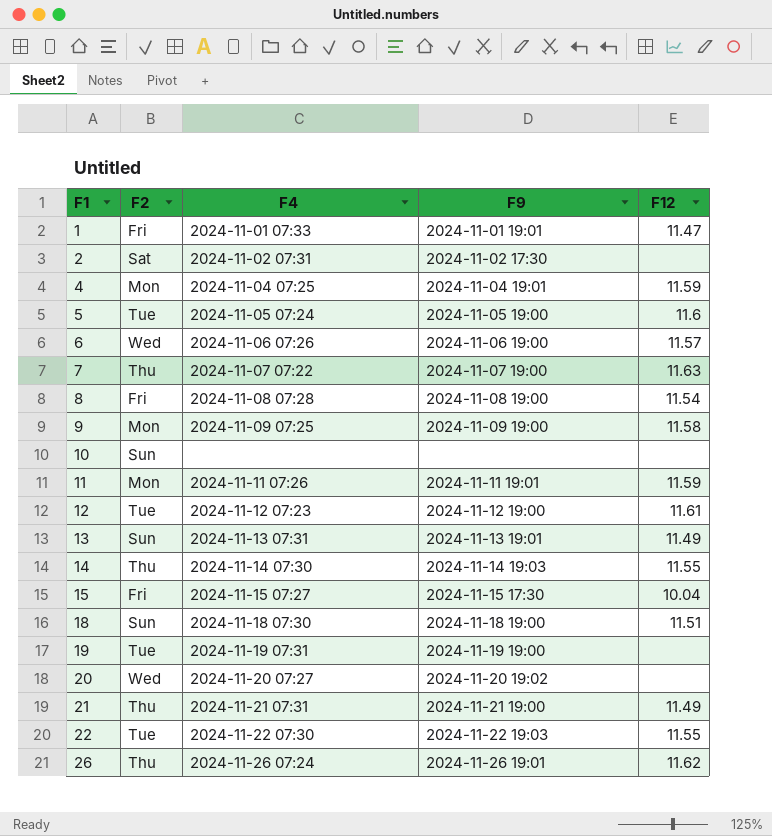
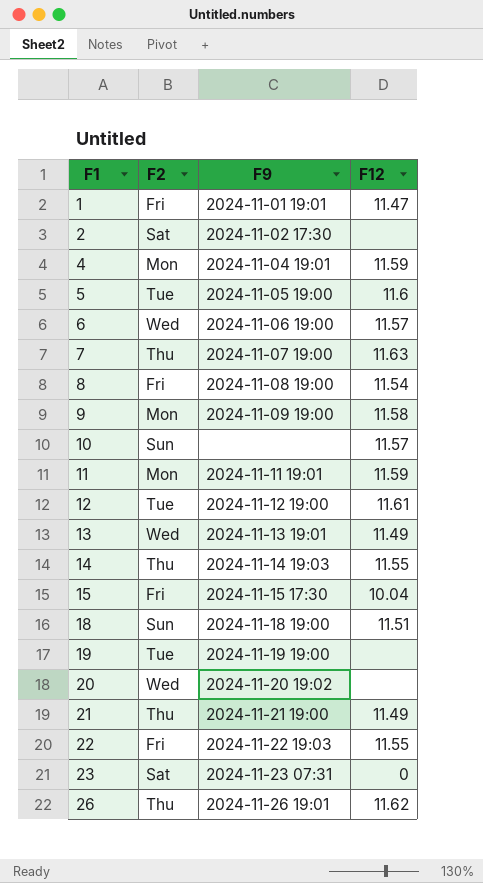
column F4 | position: 3 -> none
10 | F12: none -> 11.57
13 | F2: Sun -> Wed
22 | F2: Tue -> Fri
row 23: none -> Sat | 2024-11-23 07:31 | 0

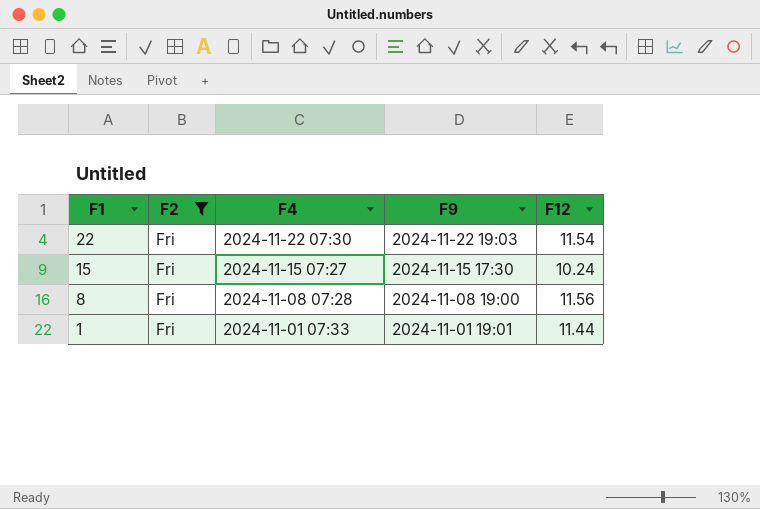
filter: none -> F2 = Fri
row order: F1 ascending -> F1 descending
column F4 | position: none -> 3
22 | F12: 11.55 -> 11.54
15 | F12: 10.04 -> 10.24
8 | F12: 11.54 -> 11.56
1 | F12: 11.47 -> 11.44

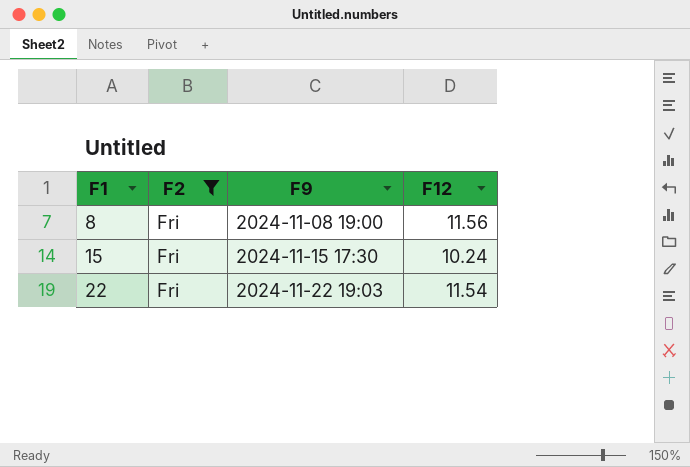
row order: F1 descending -> F1 ascending
column F4 | position: 3 -> none
row 1: Fri | 2024-11-01 07:33 | 2024-11-01 19:01 | 11.44 -> none

